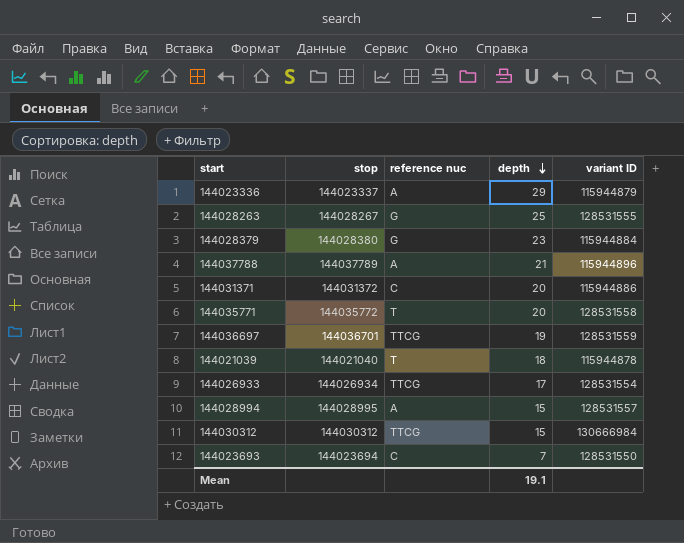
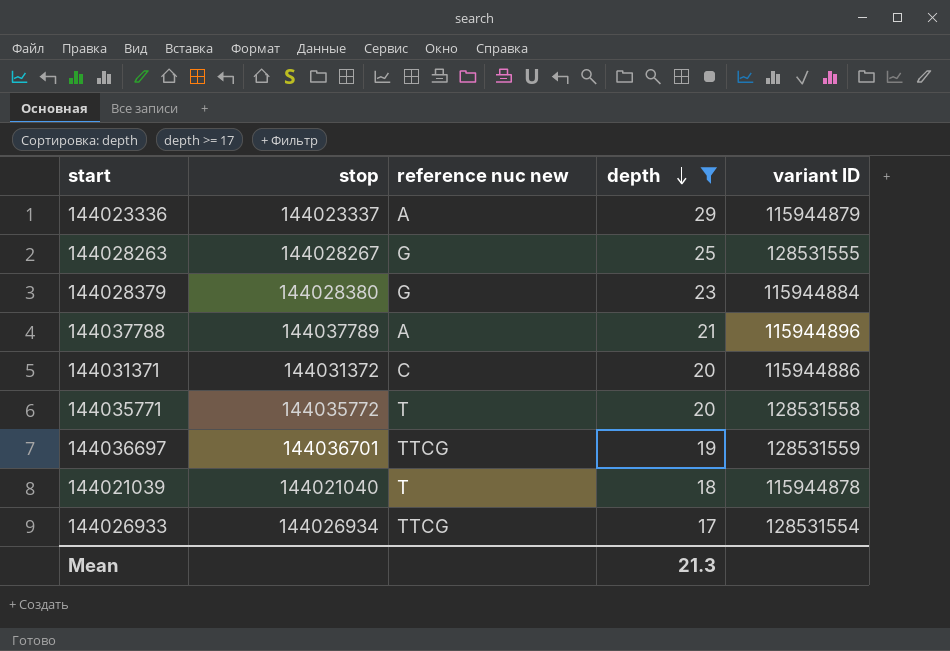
filter: none -> depth >= 17
column name: reference nuc -> reference nuc new
Mean | depth: 19.1 -> 21.3

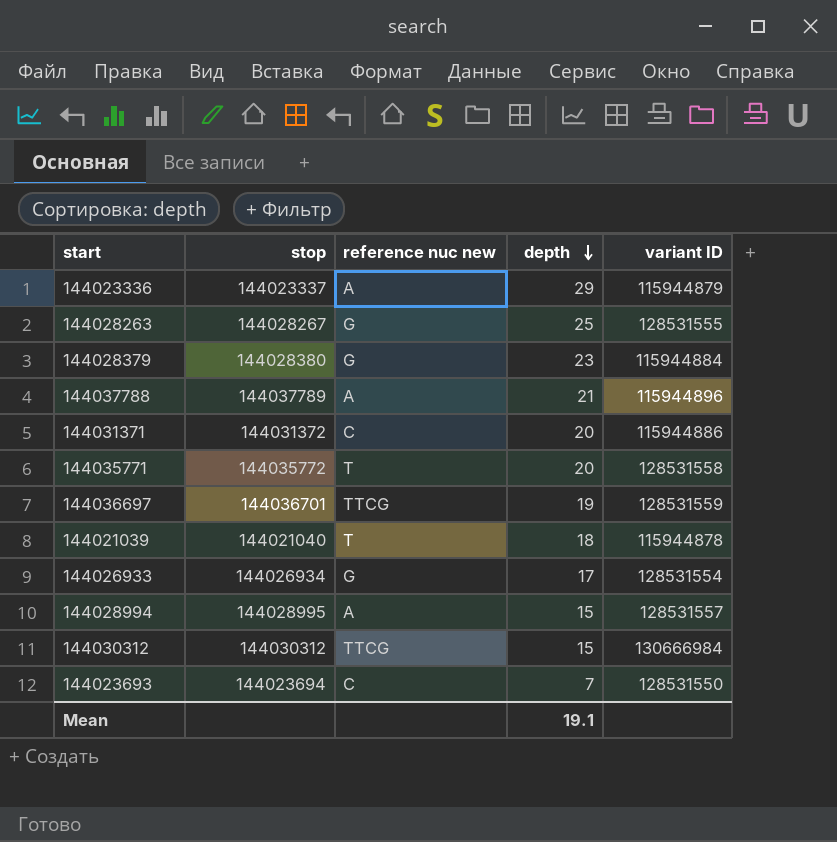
filter: depth >= 17 -> none
144026933 | reference nuc new: TTCG -> G
Mean | depth: 21.3 -> 19.1

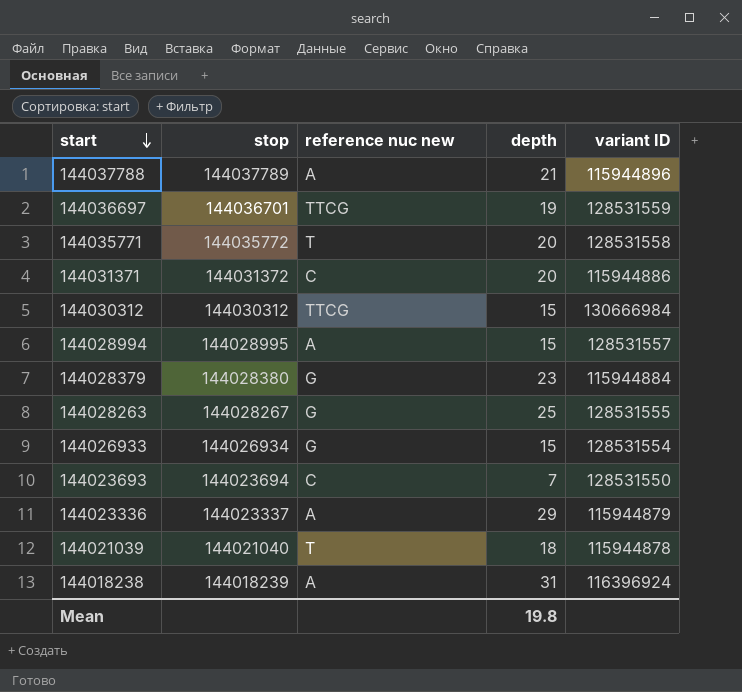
row order: depth descending -> start descending
144026933 | depth: 17 -> 15
row 144018238: none -> 144018239 | A | 31 | 116396924
Mean | depth: 19.1 -> 19.8

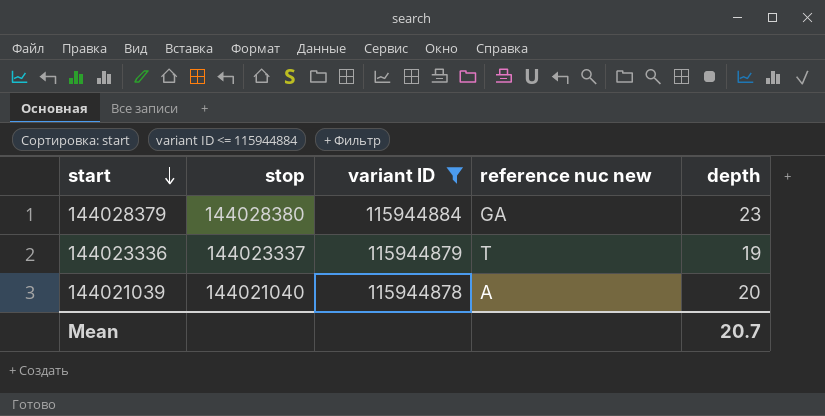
filter: none -> variant ID <= 115944884
column variant ID | position: 5 -> 3
144028379 | reference nuc new: G -> GA
144023336 | reference nuc new: A -> T
144023336 | depth: 29 -> 19
144021039 | reference nuc new: T -> A
144021039 | depth: 18 -> 20
Mean | depth: 19.8 -> 20.7

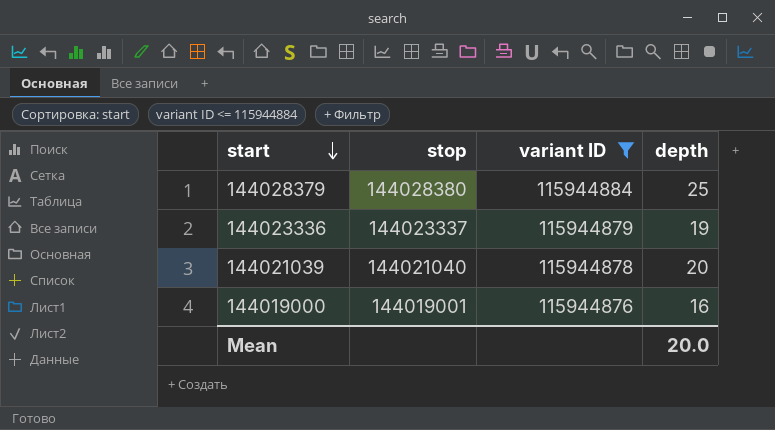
column reference nuc new | position: 4 -> none
144028379 | depth: 23 -> 25
row 144019000: none -> 144019001 | 115944876 | 16
Mean | depth: 20.7 -> 20.0

